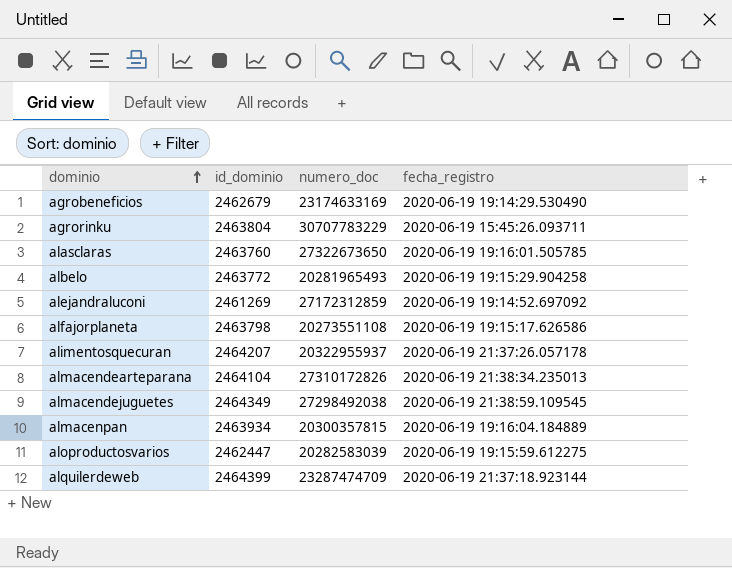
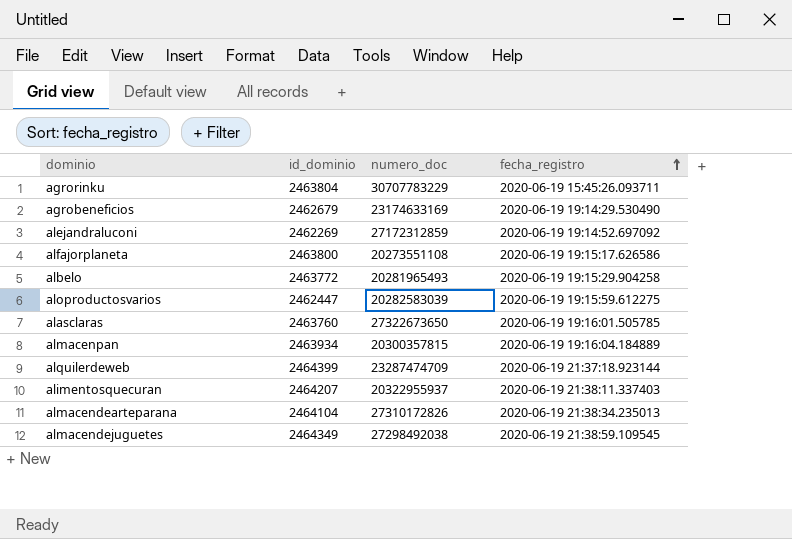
row order: dominio ascending -> fecha_registro ascending
alejandraluconi | id_dominio: 2461269 -> 2462269
alfajorplaneta | id_dominio: 2463798 -> 2463800
alimentosquecuran | fecha_registro: 2020-06-19 21:37:26.057178 -> 2020-06-19 21:38:11.337403

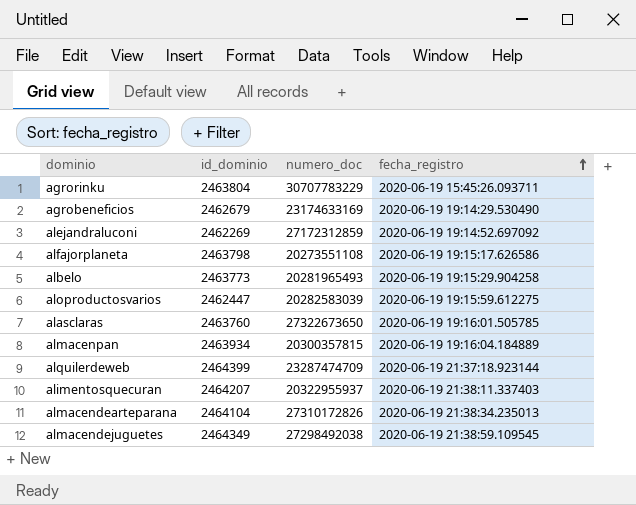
alfajorplaneta | id_dominio: 2463800 -> 2463798
albelo | id_dominio: 2463772 -> 2463773

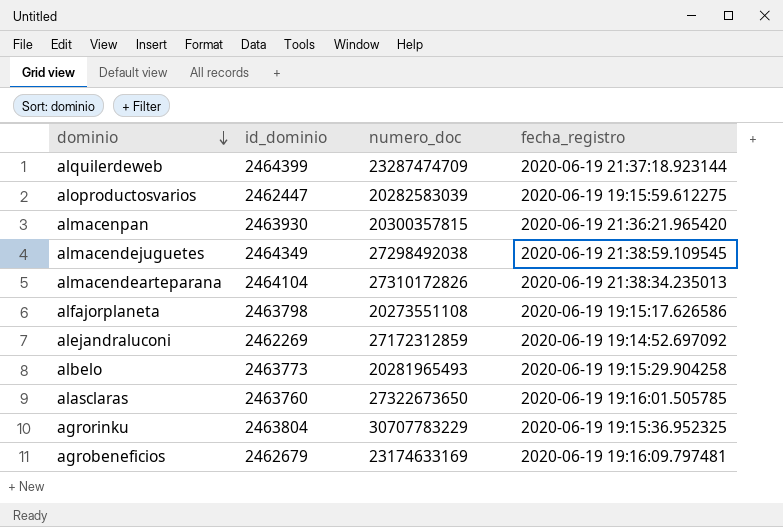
row order: fecha_registro ascending -> dominio descending
row alimentosquecuran: 2464207 | 20322955937 | 2020-06-19 21:38:11.337403 -> none
almacenpan | id_dominio: 2463934 -> 2463930
almacenpan | fecha_registro: 2020-06-19 19:16:04.184889 -> 2020-06-19 21:36:21.965420
agrorinku | fecha_registro: 2020-06-19 15:45:26.093711 -> 2020-06-19 19:15:36.952325
agrobeneficios | fecha_registro: 2020-06-19 19:14:29.530490 -> 2020-06-19 19:16:09.797481

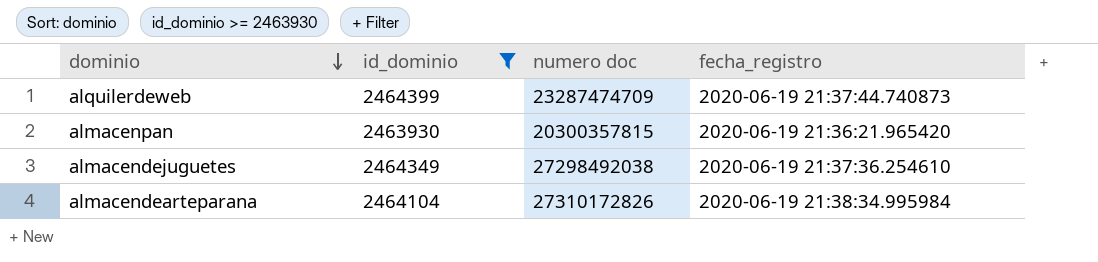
filter: none -> id_dominio >= 2463930
column name: numero_doc -> numero doc
alquilerdeweb | fecha_registro: 2020-06-19 21:37:18.923144 -> 2020-06-19 21:37:44.740873
almacendejuguetes | fecha_registro: 2020-06-19 21:38:59.109545 -> 2020-06-19 21:37:36.254610
almacendearteparana | fecha_registro: 2020-06-19 21:38:34.235013 -> 2020-06-19 21:38:34.995984

